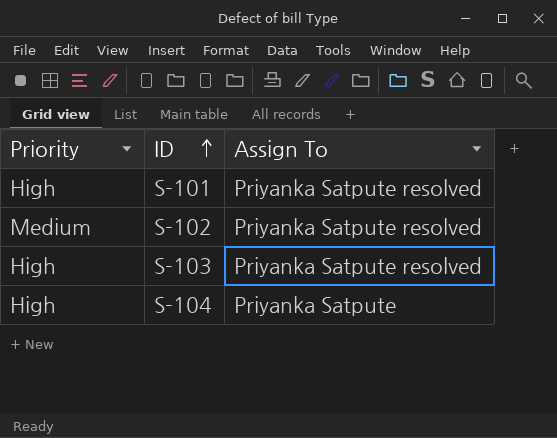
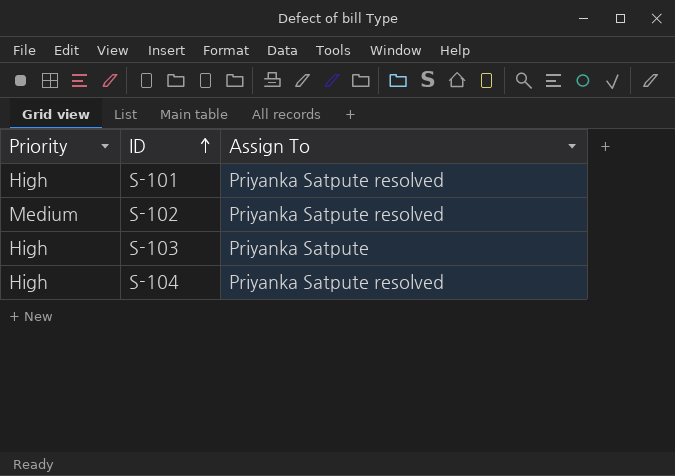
S-103 | Assign To: Priyanka Satpute resolved -> Priyanka Satpute
S-104 | Assign To: Priyanka Satpute -> Priyanka Satpute resolved

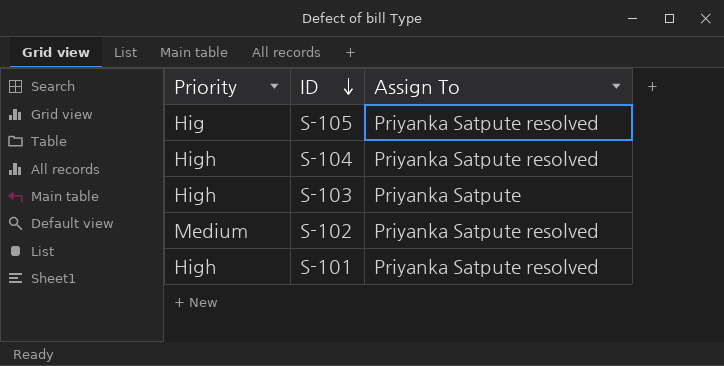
row order: ID ascending -> ID descending
row S-105: none -> Hig | Priyanka Satpute resolved

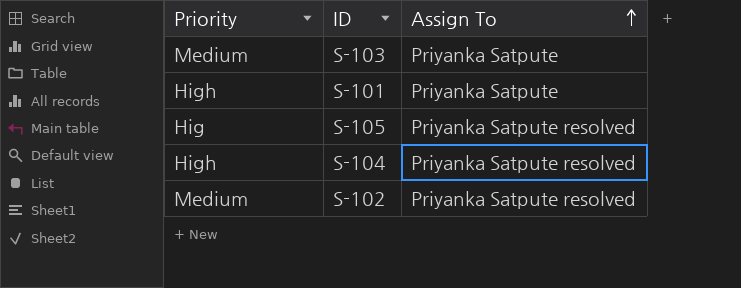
row order: ID descending -> Assign To ascending
S-103 | Priority: High -> Medium
S-101 | Assign To: Priyanka Satpute resolved -> Priyanka Satpute

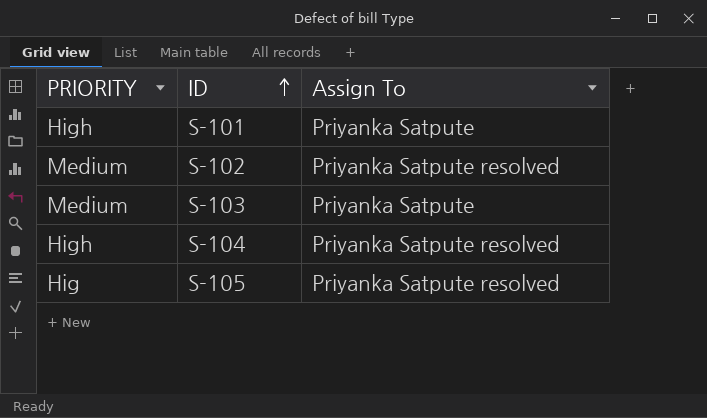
row order: Assign To ascending -> ID ascending
column name: Priority -> PRIORITY

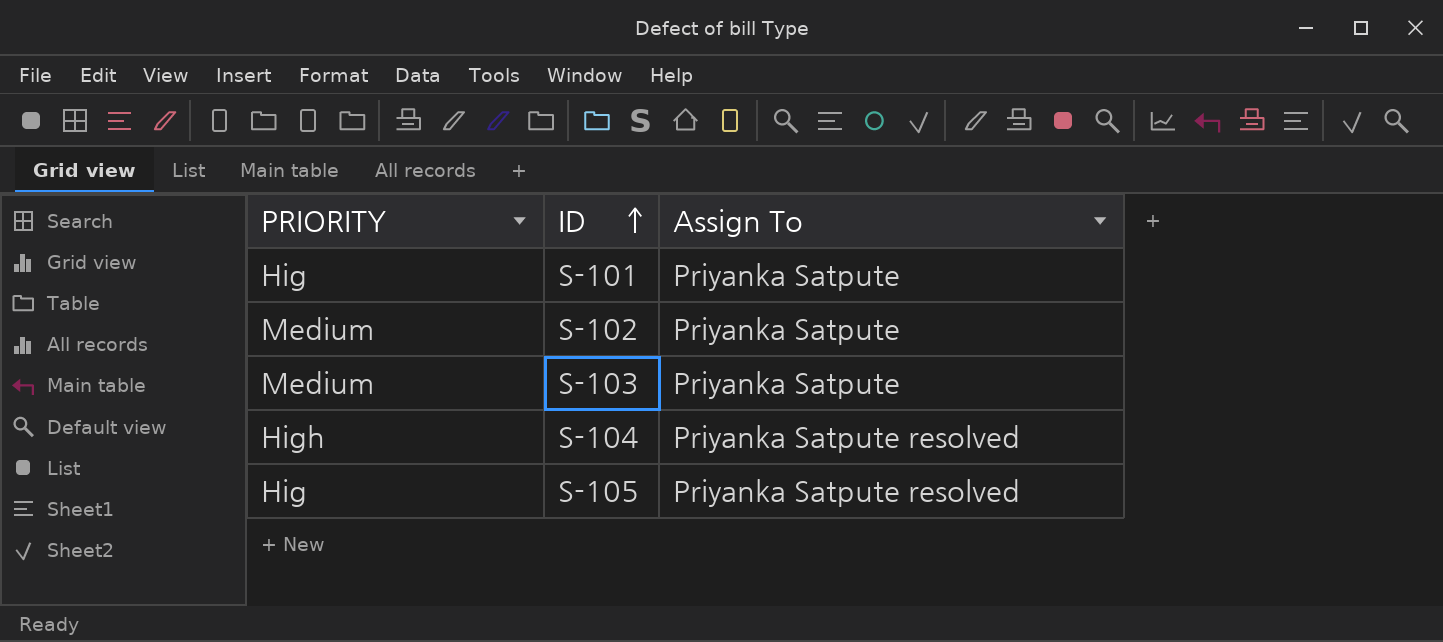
S-101 | PRIORITY: High -> Hig
S-102 | Assign To: Priyanka Satpute resolved -> Priyanka Satpute

